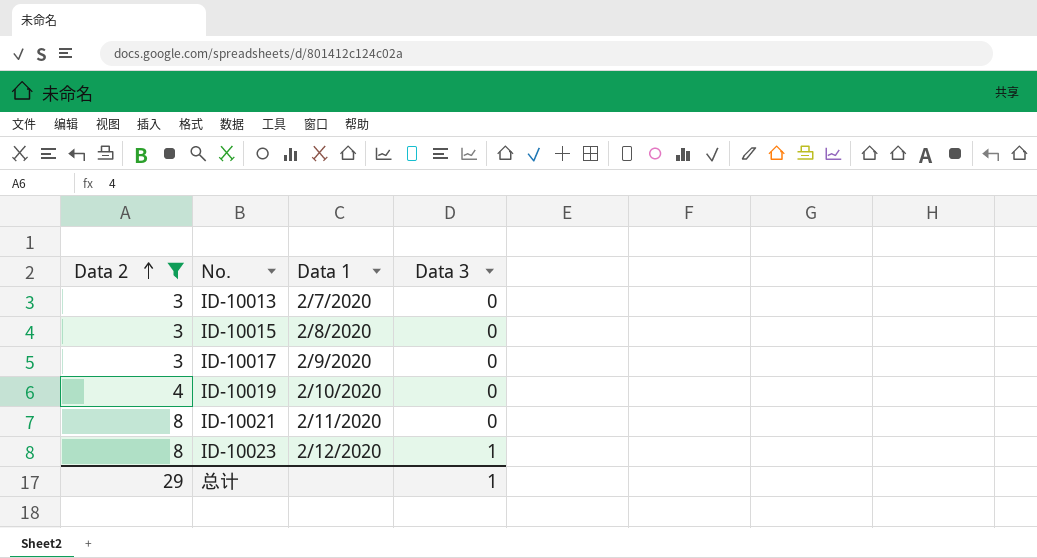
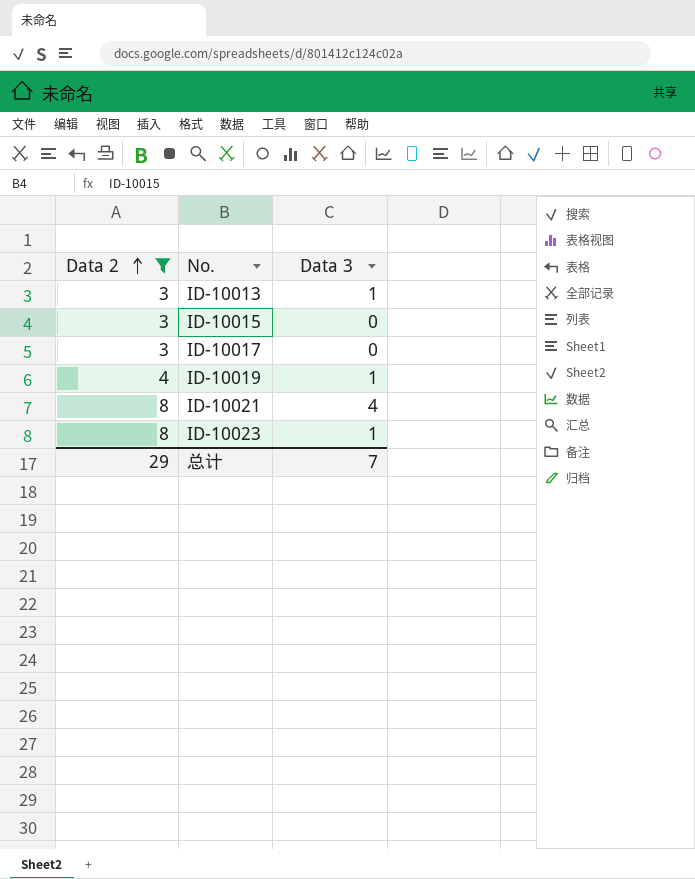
column Data 1 | position: 3 -> none
ID-10013 | Data 3: 0 -> 1
ID-10019 | Data 3: 0 -> 1
ID-10021 | Data 3: 0 -> 4
总计 | Data 3: 1 -> 7

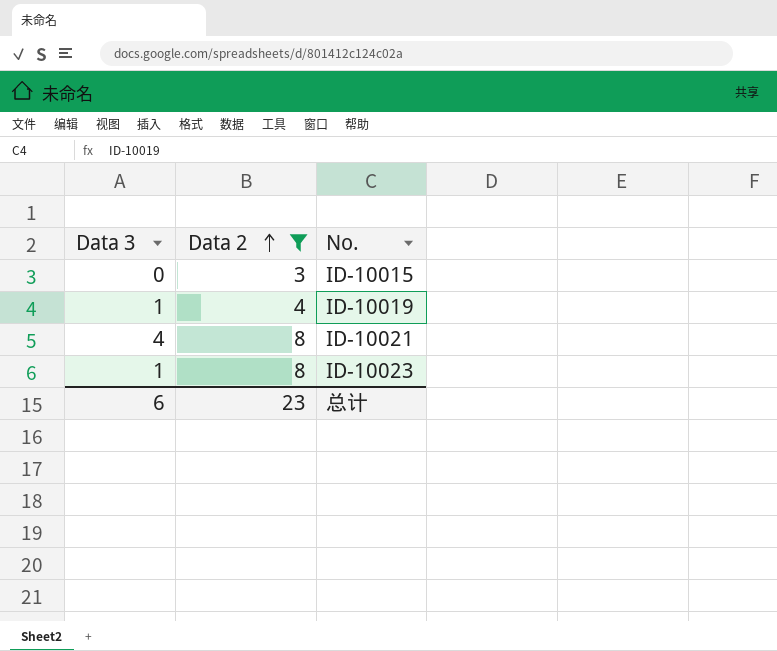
column Data 3 | position: 3 -> 1
row ID-10013: 3 | 1 -> none
row ID-10017: 3 | 0 -> none
总计 | Data 3: 7 -> 6
总计 | Data 2: 29 -> 23

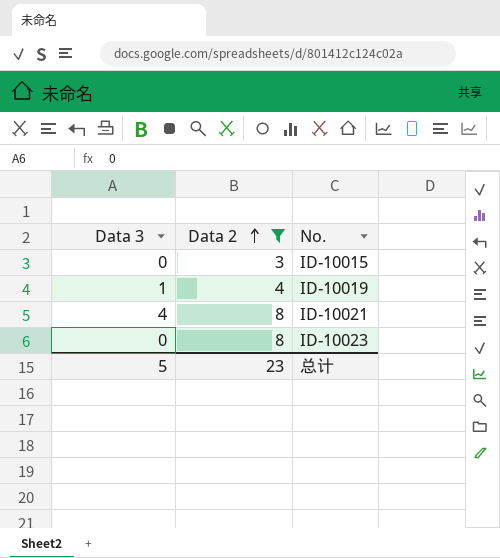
ID-10023 | Data 3: 1 -> 0
总计 | Data 3: 6 -> 5

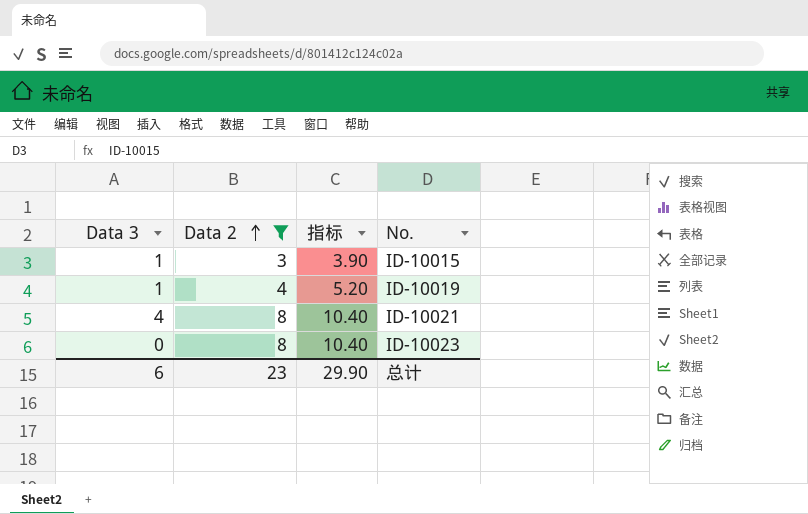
column 指标 | formula: none -> [Data 2] * 1.3
ID-10015 | Data 3: 0 -> 1
总计 | Data 3: 5 -> 6

